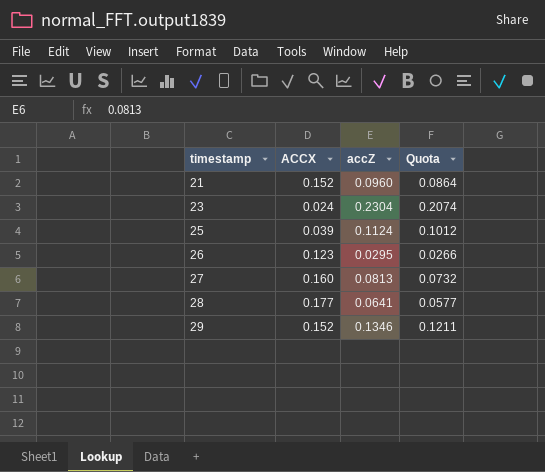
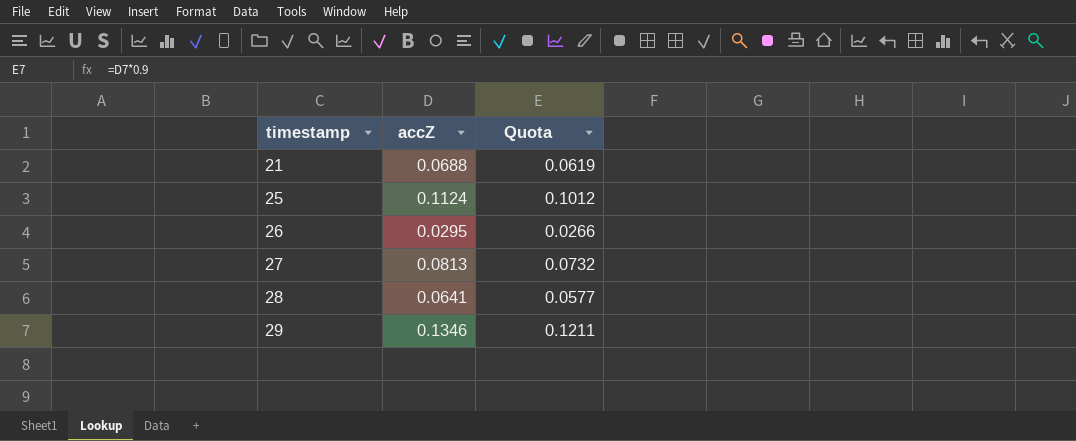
column ACCX | position: 2 -> none
row 23: 0.024 | 0.2304 | 0.2074 -> none
21 | accZ: 0.0960 -> 0.0688
21 | Quota: 0.0864 -> 0.0619

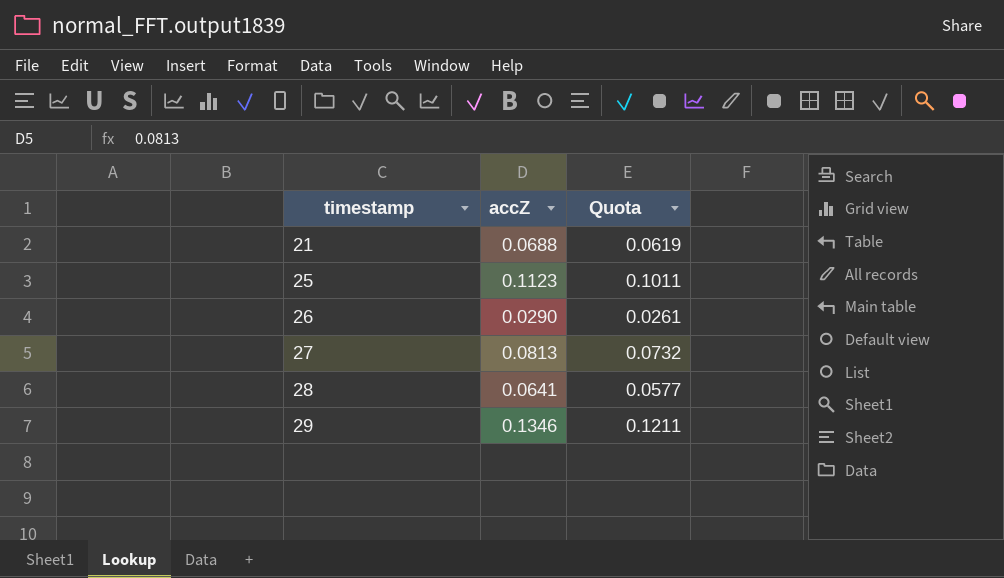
25 | accZ: 0.1124 -> 0.1123
25 | Quota: 0.1012 -> 0.1011
26 | accZ: 0.0295 -> 0.0290
26 | Quota: 0.0266 -> 0.0261

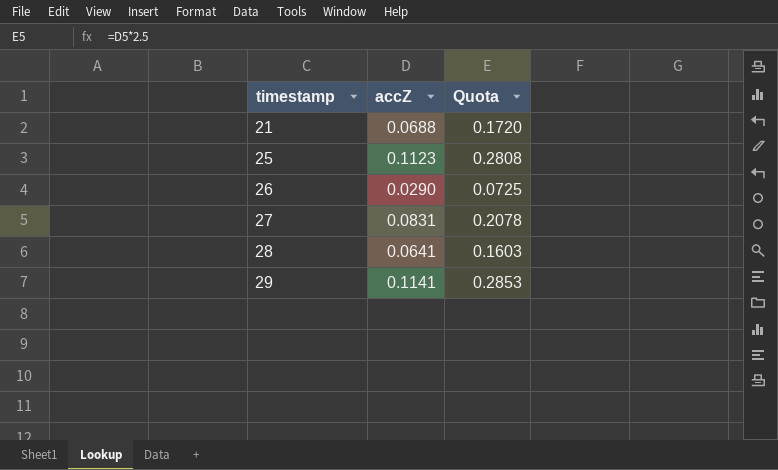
column Quota | formula: [accZ] * 0.9 -> [accZ] * 2.5
27 | accZ: 0.0813 -> 0.0831
29 | accZ: 0.1346 -> 0.1141

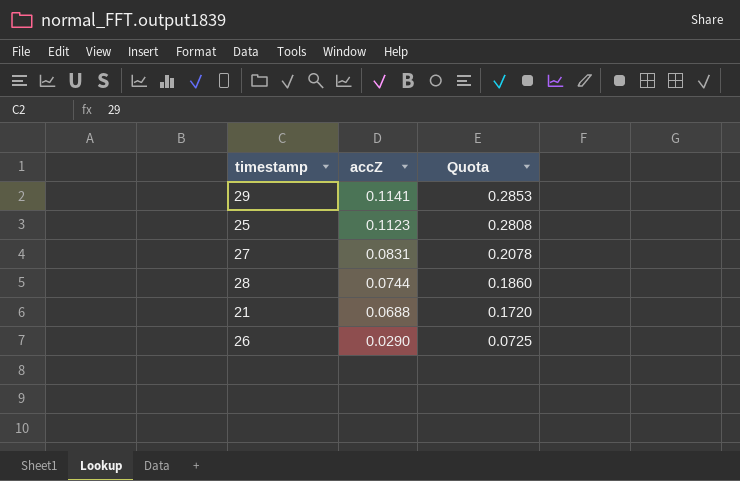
row order: timestamp ascending -> accZ descending
28 | accZ: 0.0641 -> 0.0744
28 | Quota: 0.1603 -> 0.1860

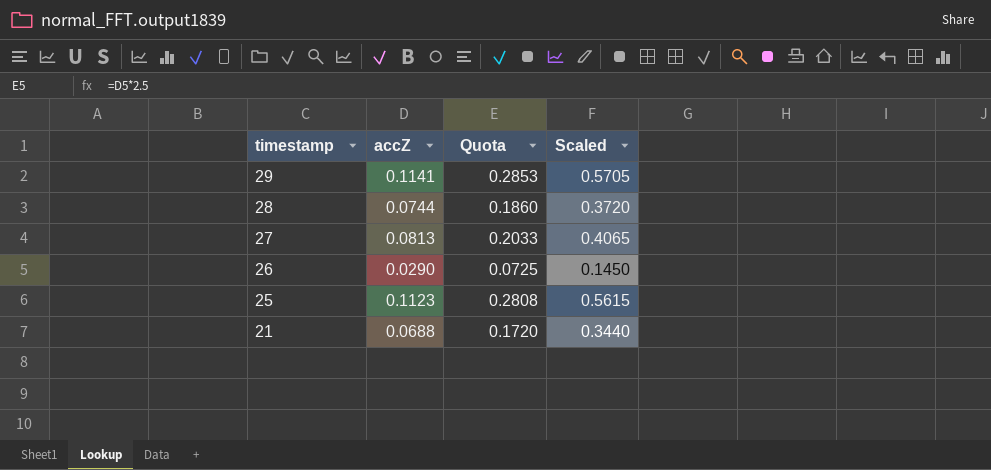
row order: accZ descending -> timestamp descending
column Scaled | formula: none -> [accZ] * 5
27 | accZ: 0.0831 -> 0.0813
27 | Quota: 0.2078 -> 0.2033

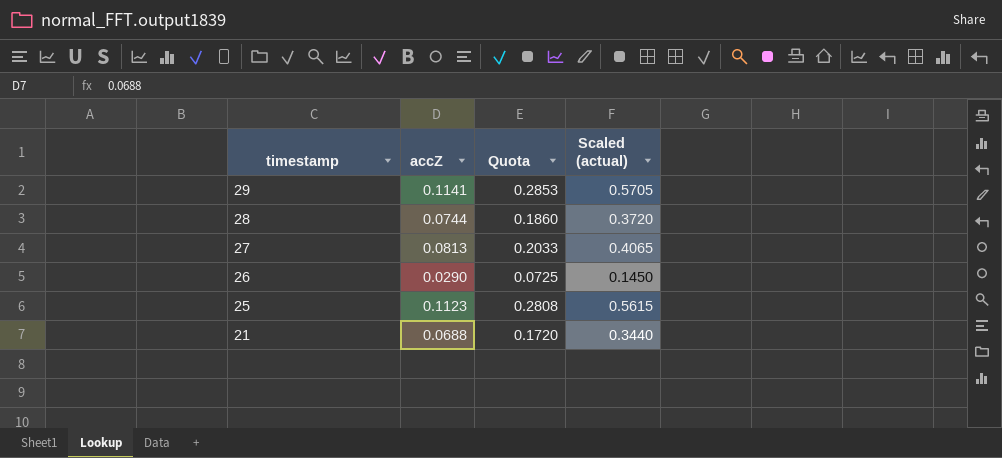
column name: Scaled -> Scaled (actual)

